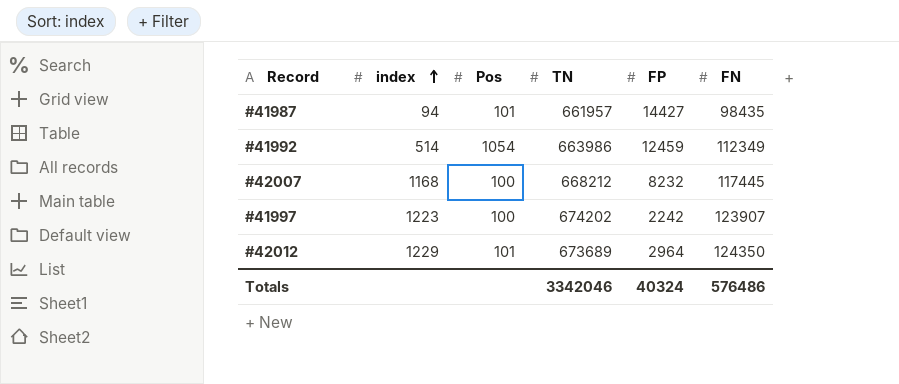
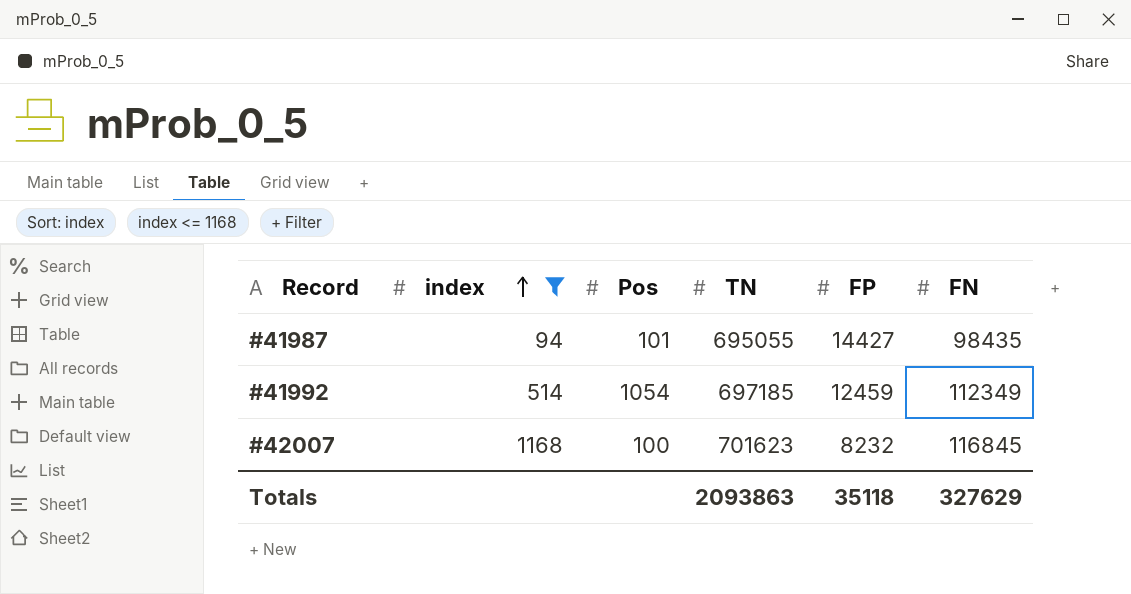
filter: none -> index <= 1168
#41987 | TN: 661957 -> 695055
#41992 | TN: 663986 -> 697185
#42007 | TN: 668212 -> 701623
#42007 | FN: 117445 -> 116845
Totals | TN: 3342046 -> 2093863
Totals | FP: 40324 -> 35118
Totals | FN: 576486 -> 327629

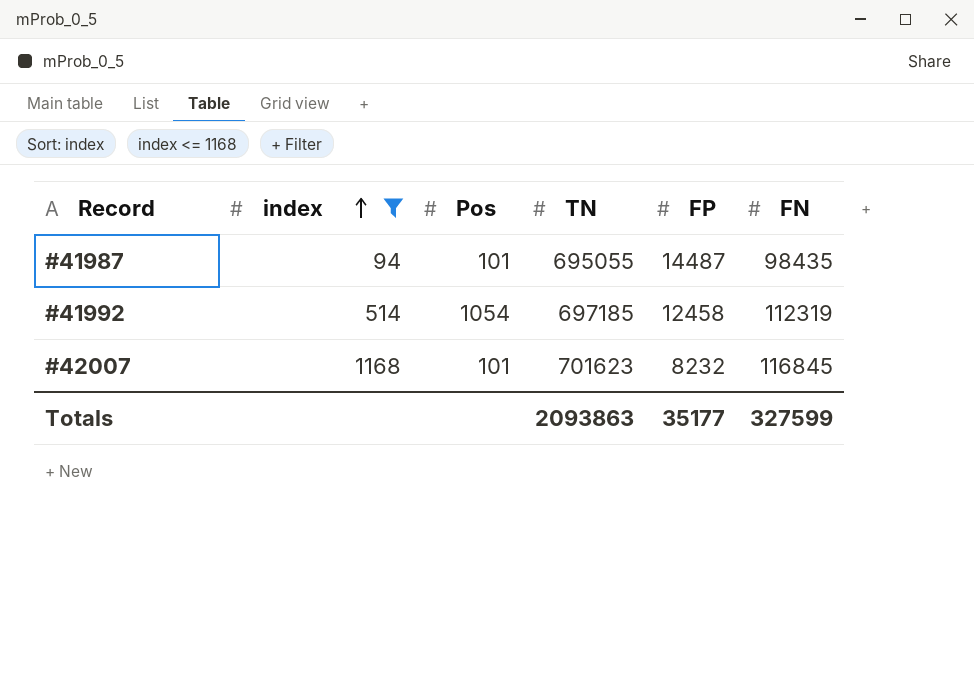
#41987 | FP: 14427 -> 14487
#41992 | FP: 12459 -> 12458
#41992 | FN: 112349 -> 112319
#42007 | Pos: 100 -> 101
Totals | FP: 35118 -> 35177
Totals | FN: 327629 -> 327599

